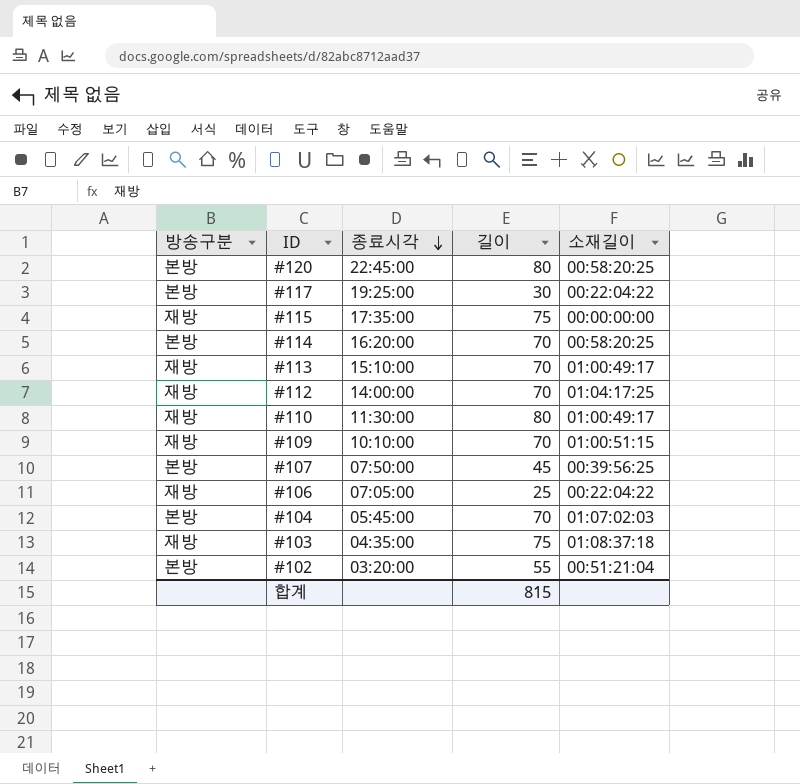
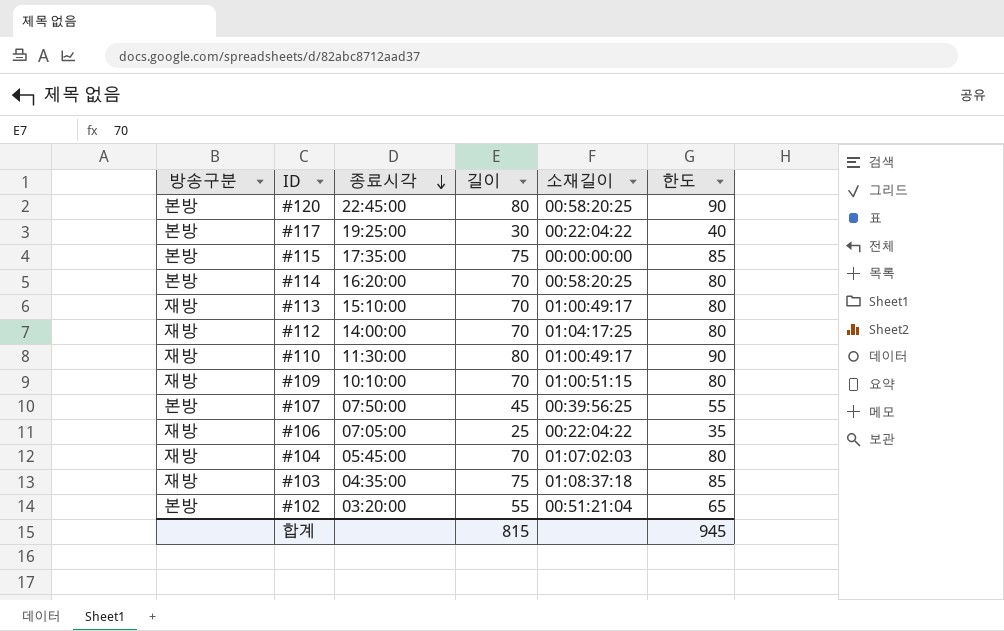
column 한도 | formula: none -> [길이] + 10
#115 | 방송구분: 재방 -> 본방
#104 | 방송구분: 본방 -> 재방

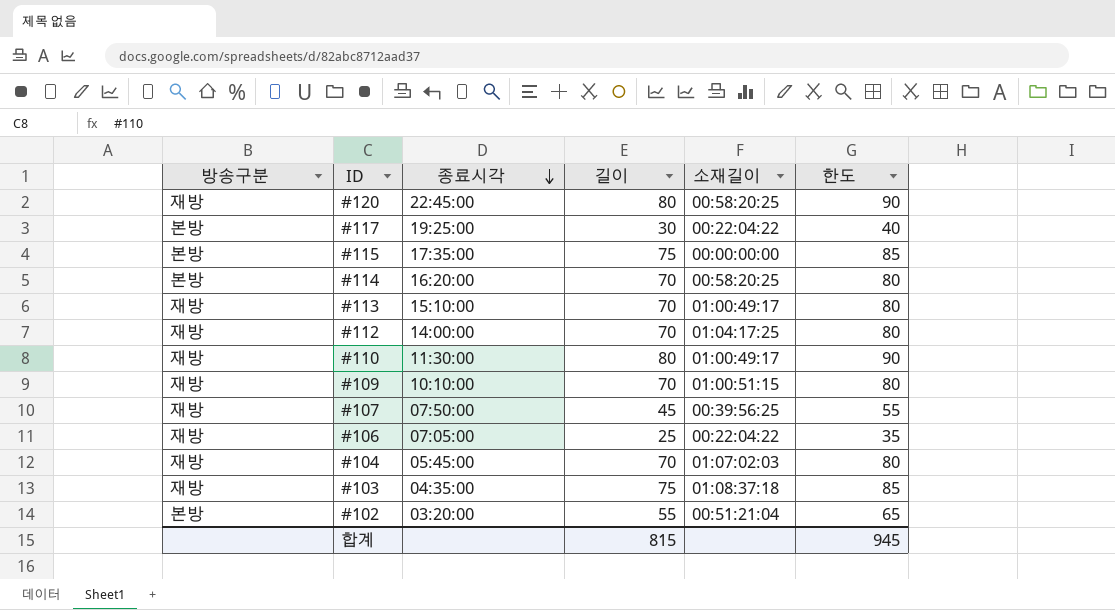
#120 | 방송구분: 본방 -> 재방
#107 | 방송구분: 본방 -> 재방

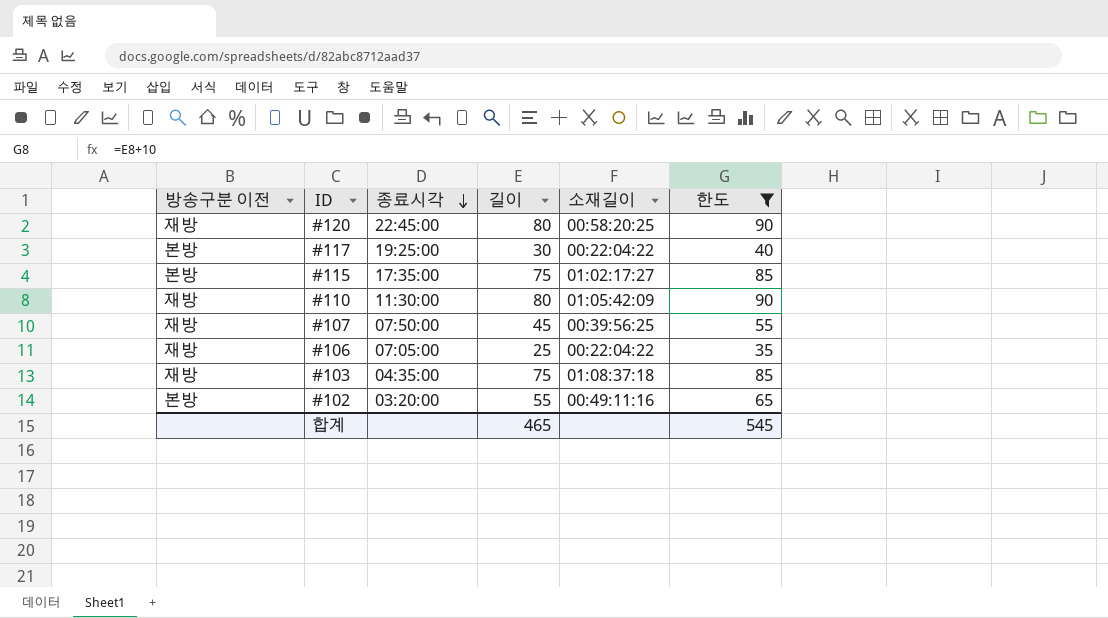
filter: none -> 한도 != 80
column name: 방송구분 -> 방송구분 이전
#115 | 소재길이: 00:00:00:00 -> 01:02:17:27
#110 | 소재길이: 01:00:49:17 -> 01:05:42:09
#102 | 소재길이: 00:51:21:04 -> 00:49:11:16
합계 | 길이: 815 -> 465
합계 | 한도: 945 -> 545

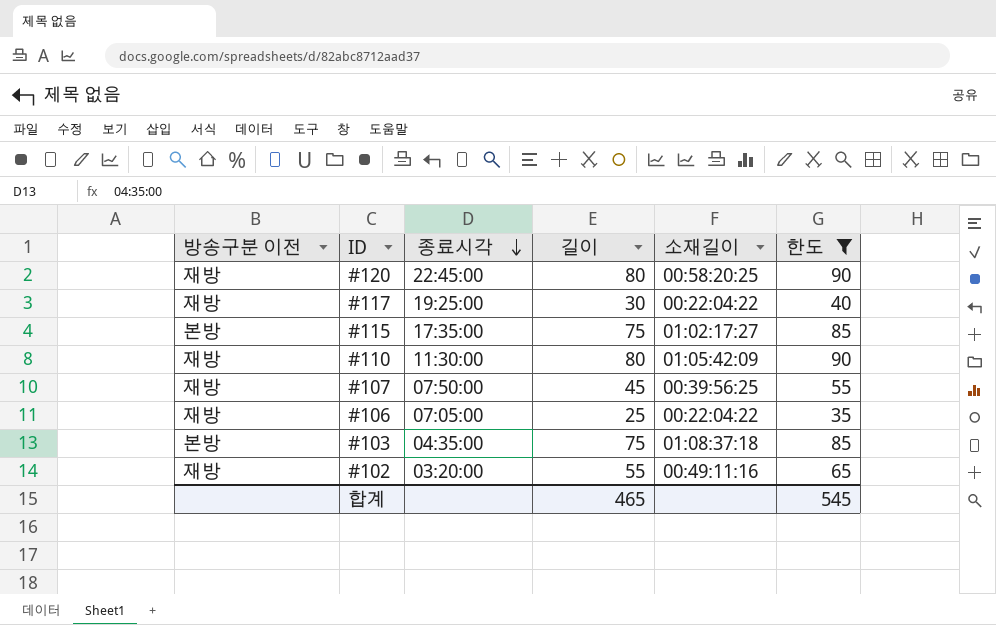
#117 | 방송구분 이전: 본방 -> 재방
#103 | 방송구분 이전: 재방 -> 본방
#102 | 방송구분 이전: 본방 -> 재방

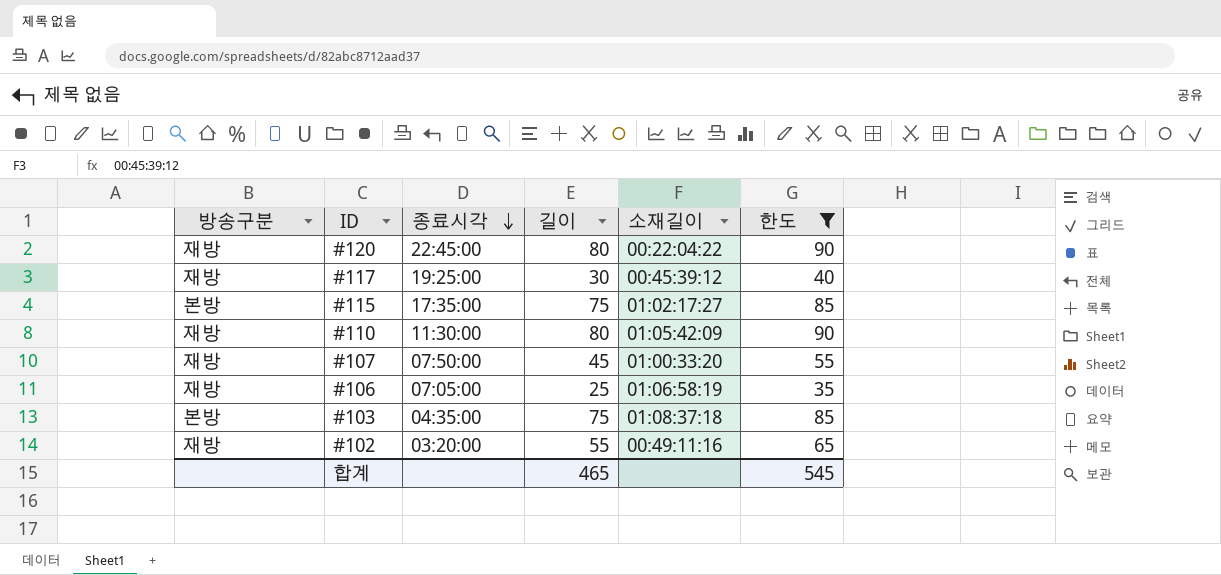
column name: 방송구분 이전 -> 방송구분
#120 | 소재길이: 00:58:20:25 -> 00:22:04:22
#117 | 소재길이: 00:22:04:22 -> 00:45:39:12
#107 | 소재길이: 00:39:56:25 -> 01:00:33:20
#106 | 소재길이: 00:22:04:22 -> 01:06:58:19

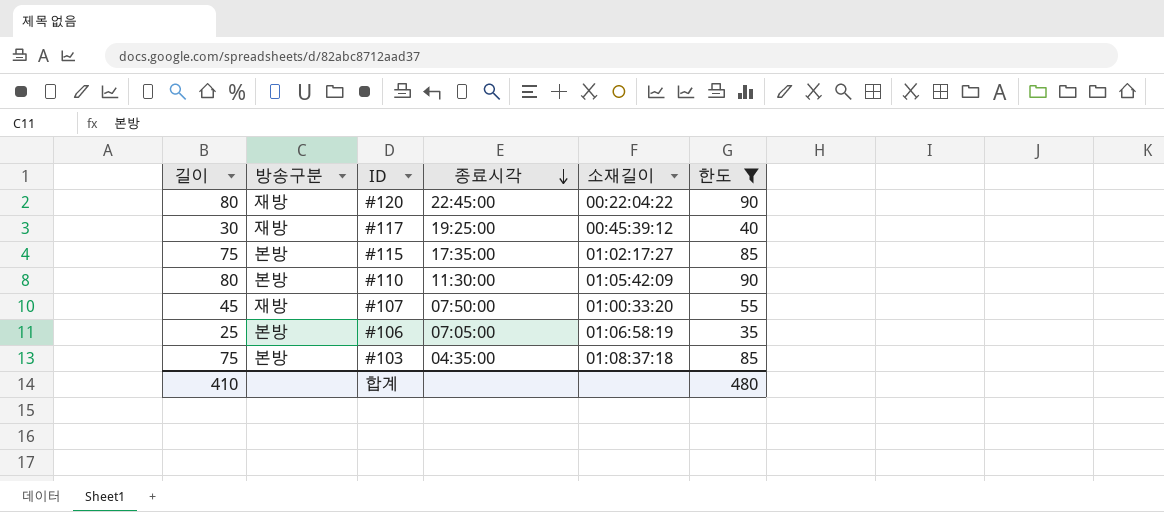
column 길이 | position: 4 -> 1
row #102: 재방 | 03:20:00 | 55 | 00:49:11:16 | 65 -> none
#110 | 방송구분: 재방 -> 본방
#106 | 방송구분: 재방 -> 본방
합계 | 길이: 465 -> 410
합계 | 한도: 545 -> 480

